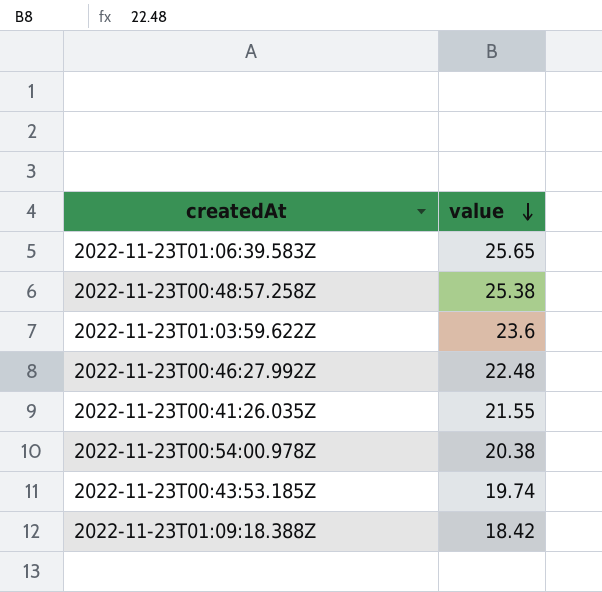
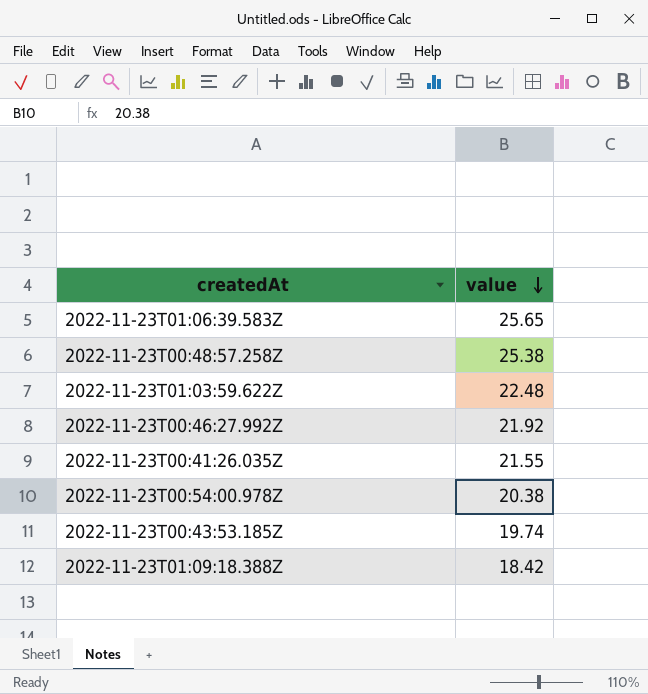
2022-11-23T01:03:59.622Z | value: 23.6 -> 22.48
2022-11-23T00:46:27.992Z | value: 22.48 -> 21.92

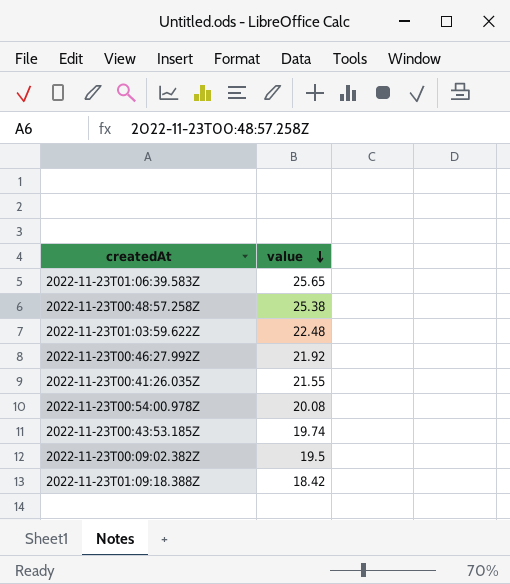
2022-11-23T00:54:00.978Z | value: 20.38 -> 20.08
row 2022-11-23T00:09:02.382Z: none -> 19.5

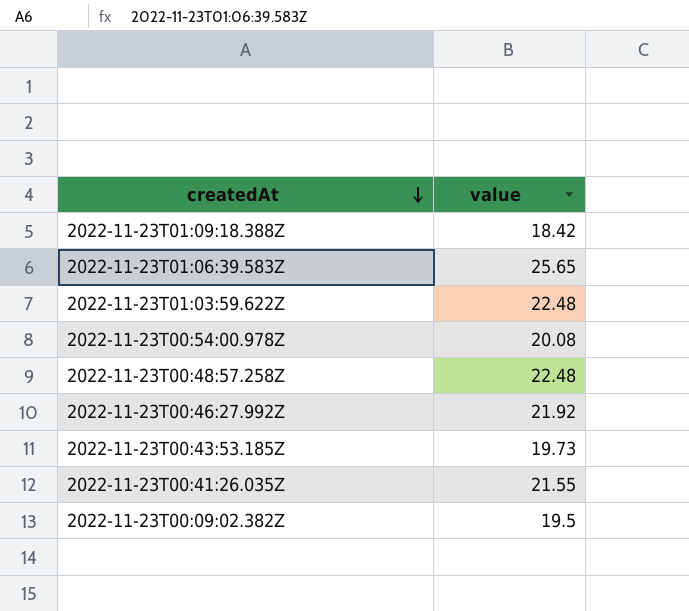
row order: value descending -> createdAt descending
2022-11-23T00:48:57.258Z | value: 25.38 -> 22.48
2022-11-23T00:43:53.185Z | value: 19.74 -> 19.73

